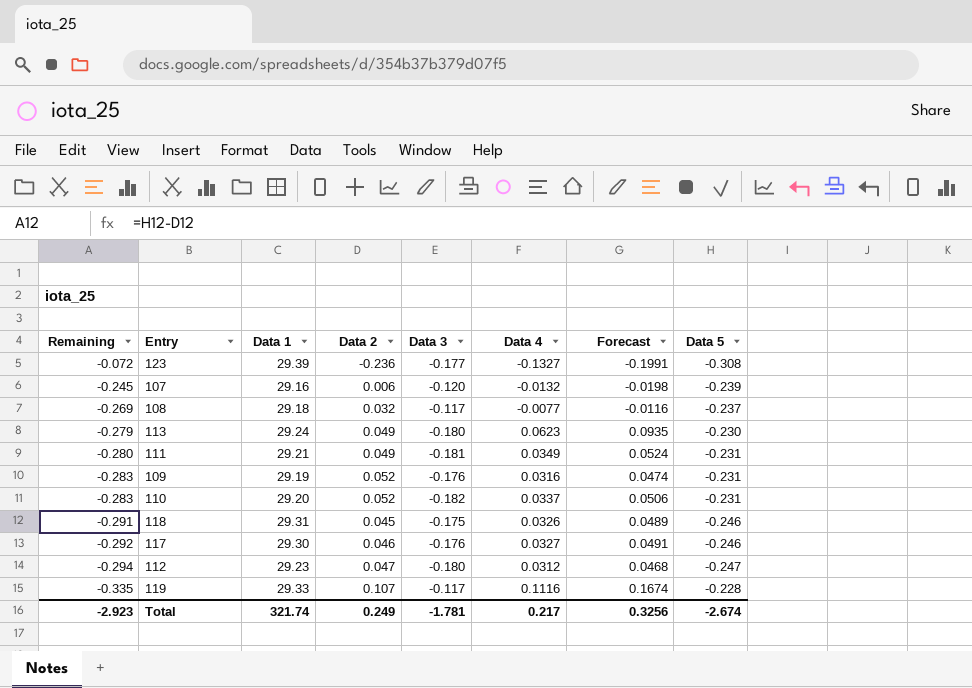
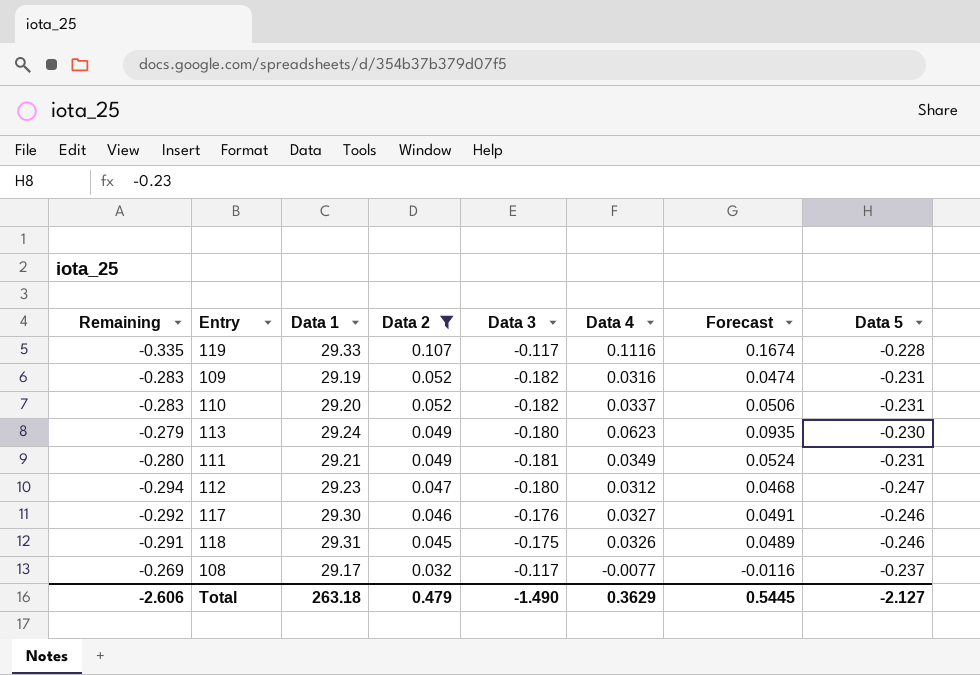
filter: none -> Data 2 >= 0.032
row order: Remaining descending -> Data 2 descending
109 | Data 3: -0.176 -> -0.182
108 | Data 1: 29.18 -> 29.17
Total | Remaining: -2.923 -> -2.606
Total | Data 1: 321.74 -> 263.18
Total | Data 2: 0.249 -> 0.479
Total | Data 3: -1.781 -> -1.490
Total | Data 4: 0.217 -> 0.3629
Total | Forecast: 0.3256 -> 0.5445
Total | Data 5: -2.674 -> -2.127

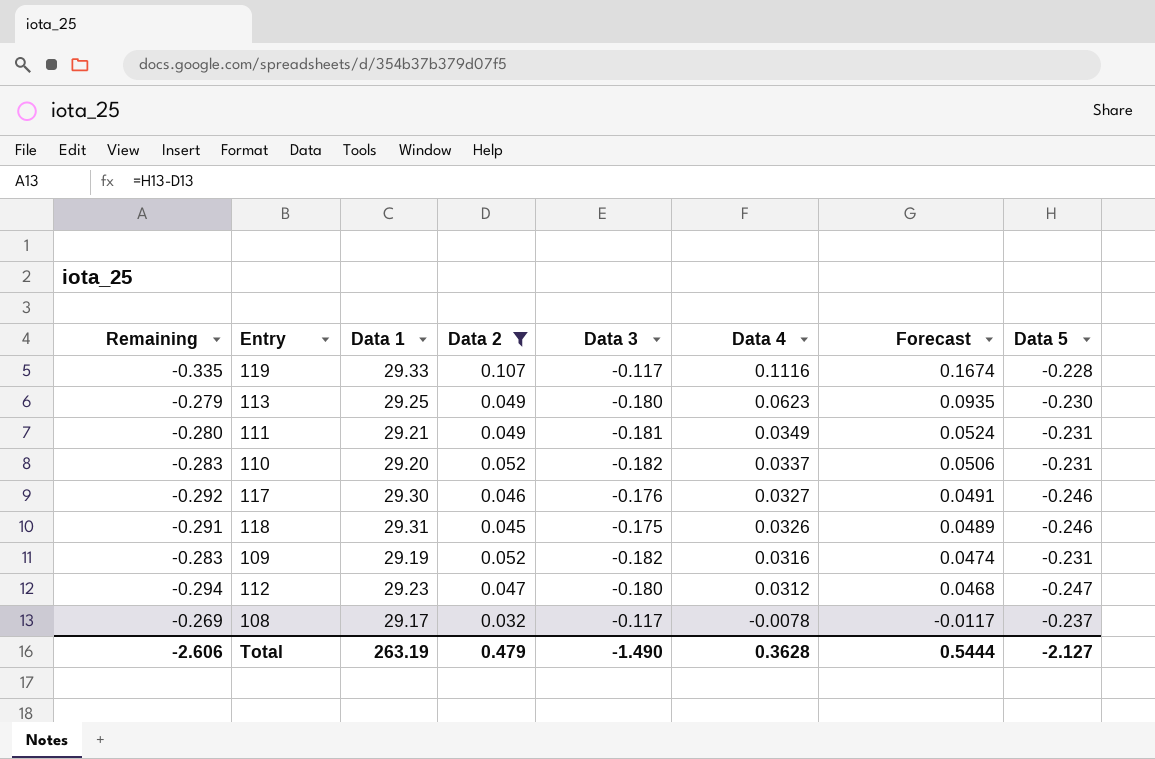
row order: Data 2 descending -> Data 4 descending
113 | Data 1: 29.24 -> 29.25
108 | Data 4: -0.0077 -> -0.0078
108 | Forecast: -0.0116 -> -0.0117
Total | Data 1: 263.18 -> 263.19
Total | Data 4: 0.3629 -> 0.3628
Total | Forecast: 0.5445 -> 0.5444

